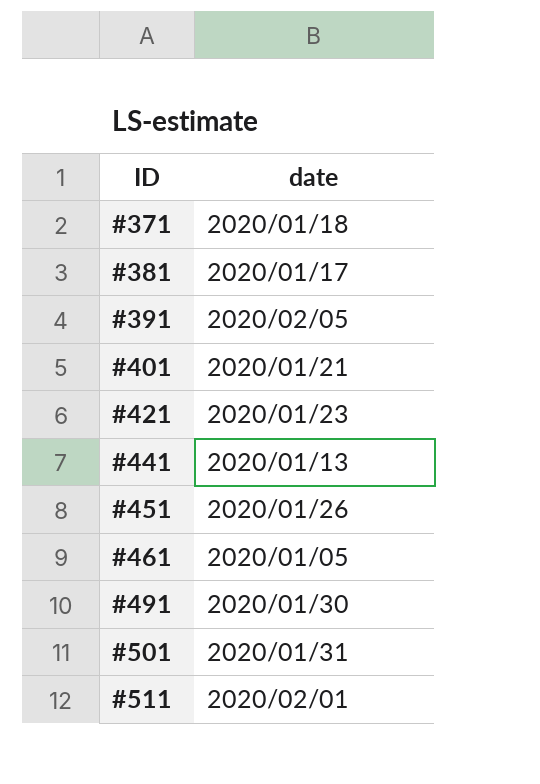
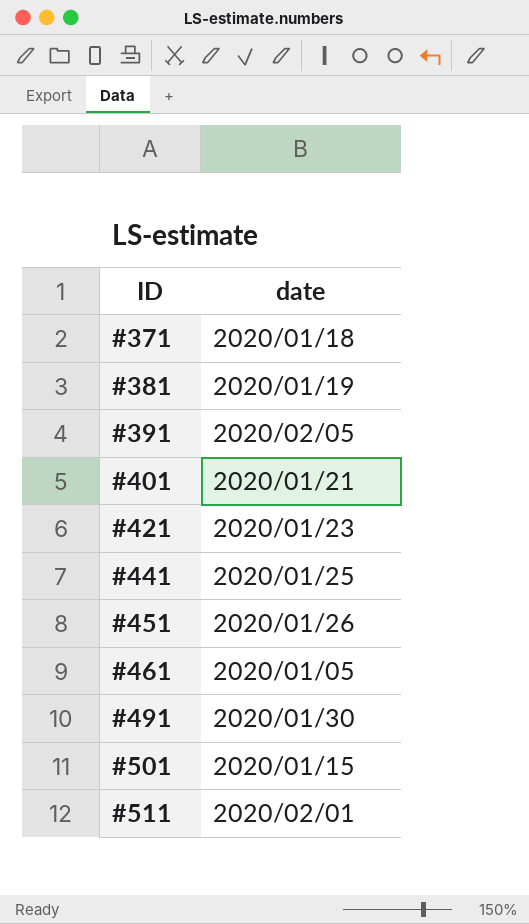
#381 | date: 2020/01/17 -> 2020/01/19
#441 | date: 2020/01/13 -> 2020/01/25
#501 | date: 2020/01/31 -> 2020/01/15

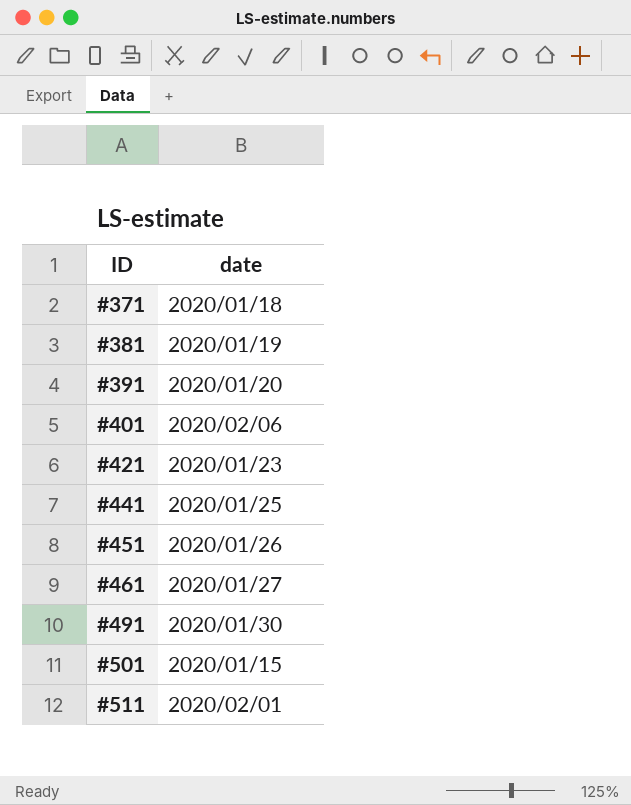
#391 | date: 2020/02/05 -> 2020/01/20
#401 | date: 2020/01/21 -> 2020/02/06
#461 | date: 2020/01/05 -> 2020/01/27

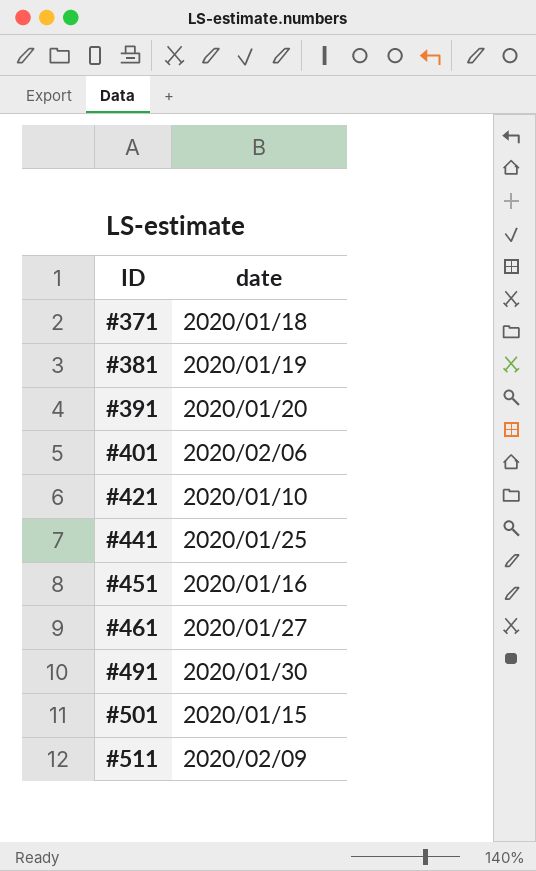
#421 | date: 2020/01/23 -> 2020/01/10
#451 | date: 2020/01/26 -> 2020/01/16
#511 | date: 2020/02/01 -> 2020/02/09

